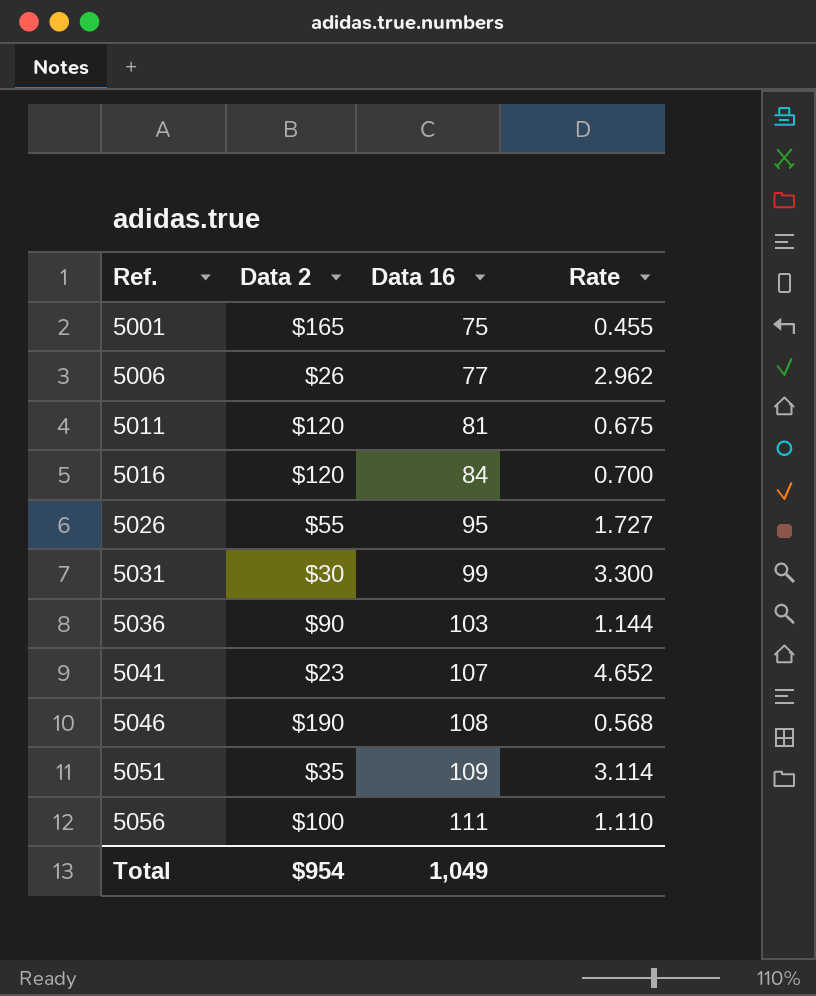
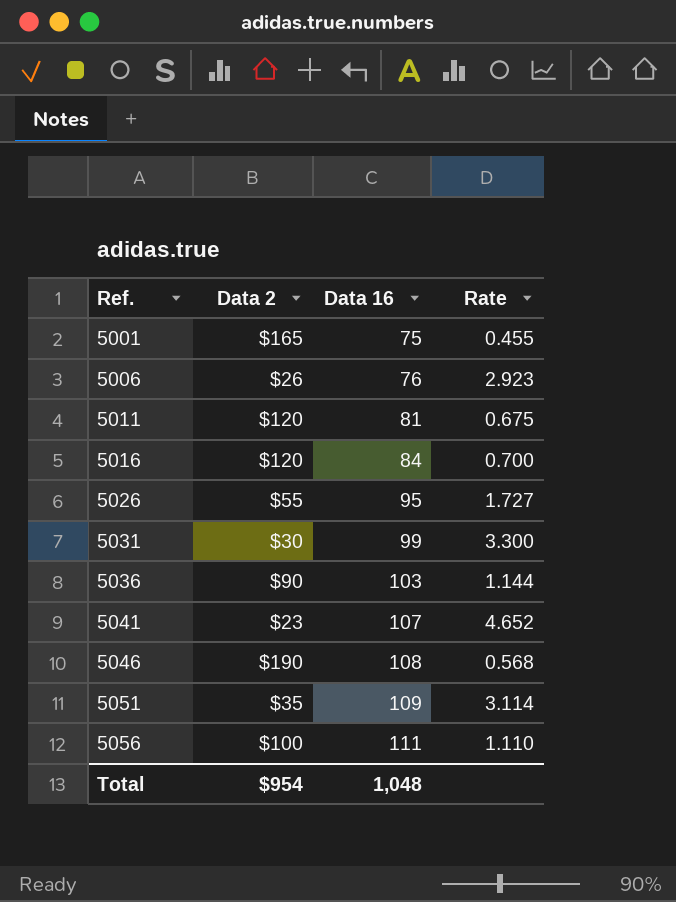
5006 | Data 16: 77 -> 76
5006 | Rate: 2.962 -> 2.923
Total | Data 16: 1,049 -> 1,048

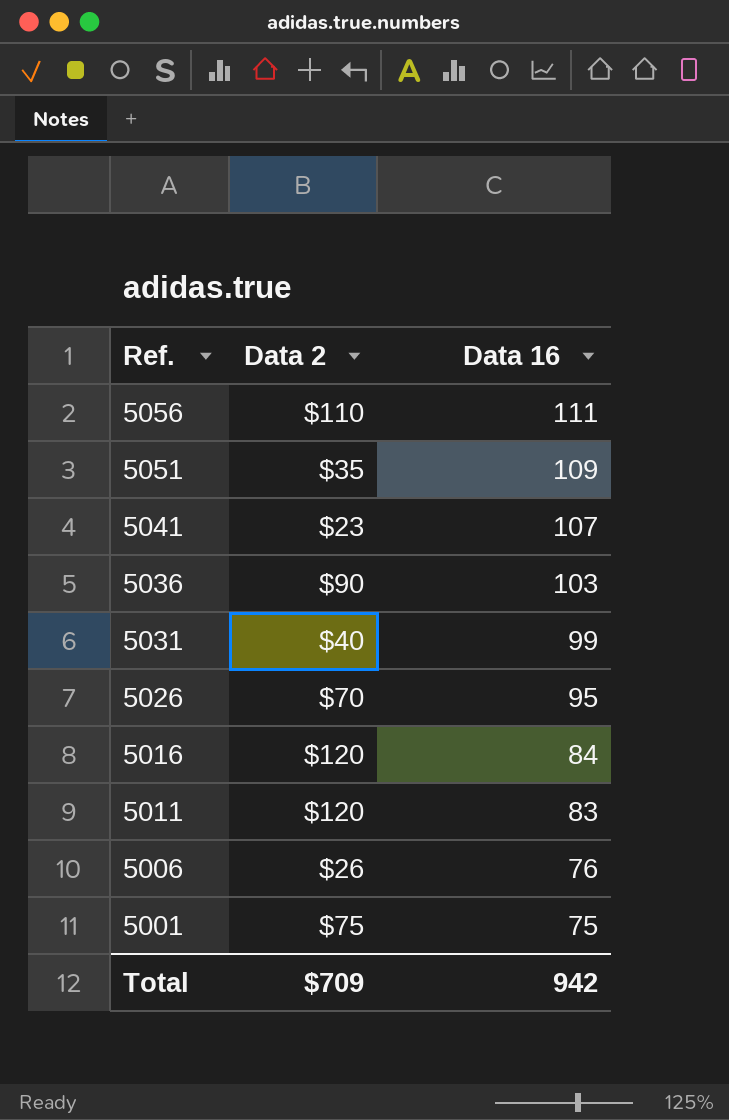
row order: Ref. ascending -> Ref. descending
column Rate | formula: [Data 16] / [Data 2] -> none
row 5046: $190 | 108 | 0.568 -> none
5056 | Data 2: $100 -> $110
5031 | Data 2: $30 -> $40
5026 | Data 2: $55 -> $70
5011 | Data 16: 81 -> 83
5001 | Data 2: $165 -> $75
Total | Data 2: $954 -> $709
Total | Data 16: 1,048 -> 942

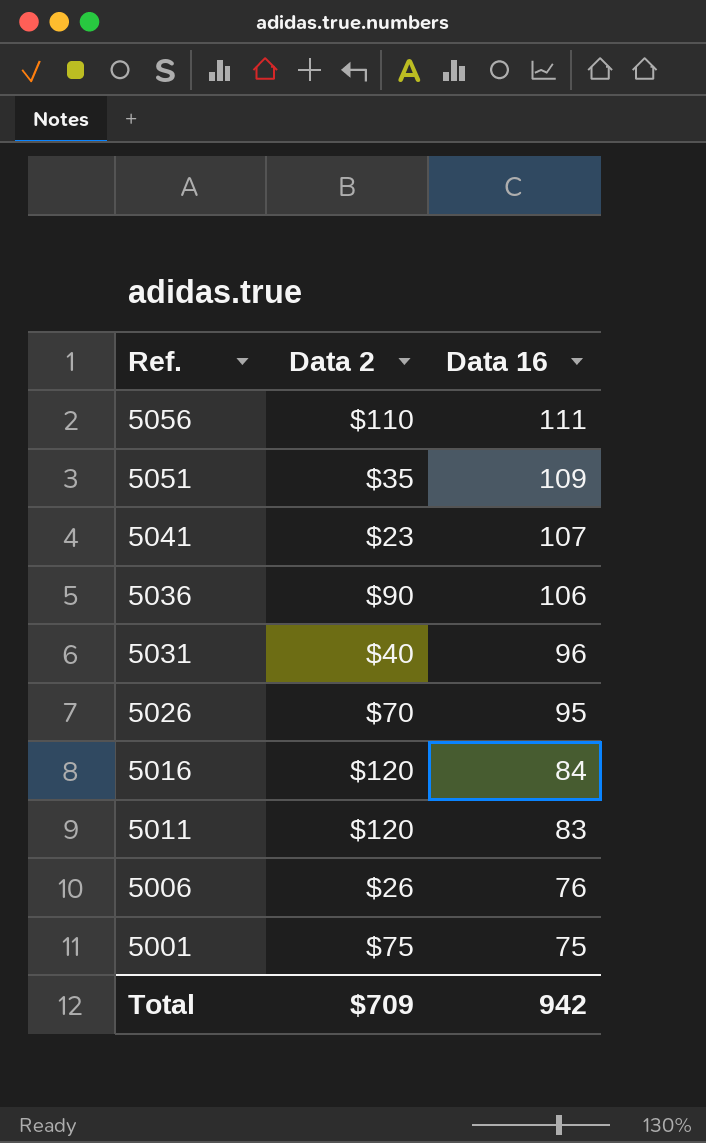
5036 | Data 16: 103 -> 106
5031 | Data 16: 99 -> 96

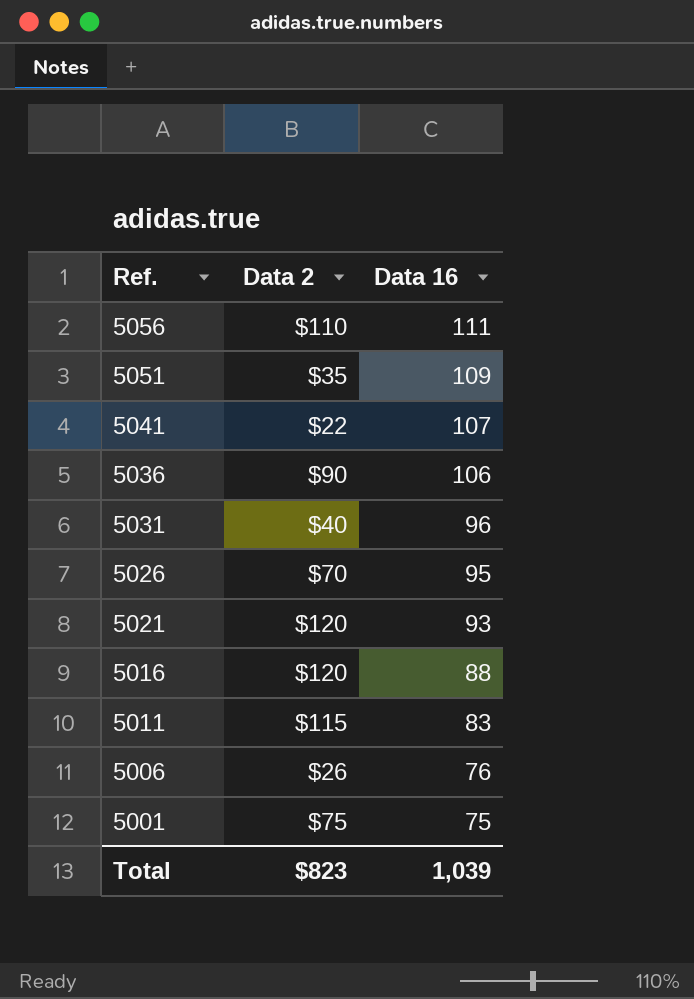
5041 | Data 2: $23 -> $22
row 5021: none -> $120 | 93
5016 | Data 16: 84 -> 88
5011 | Data 2: $120 -> $115
Total | Data 2: $709 -> $823
Total | Data 16: 942 -> 1,039

